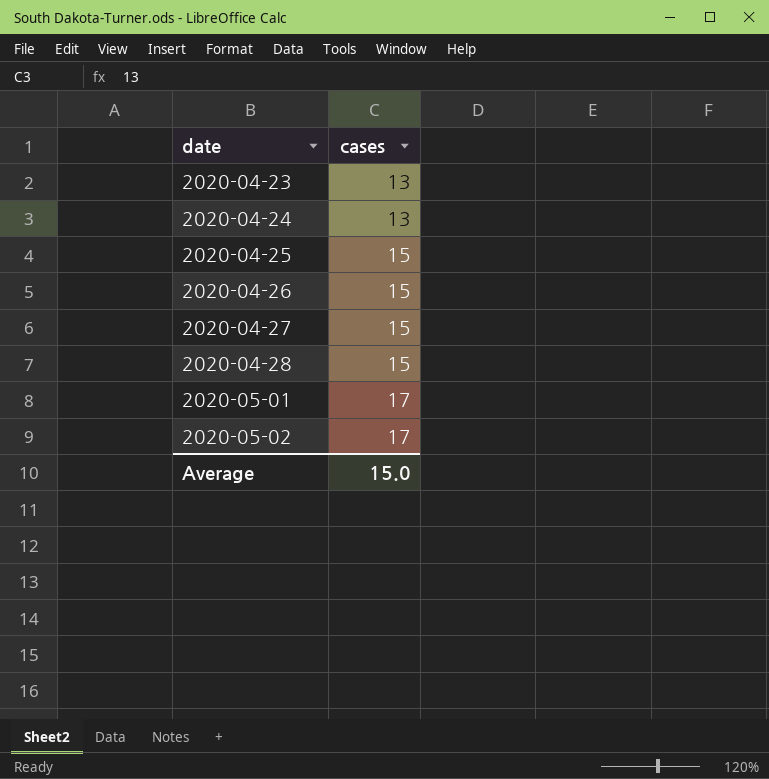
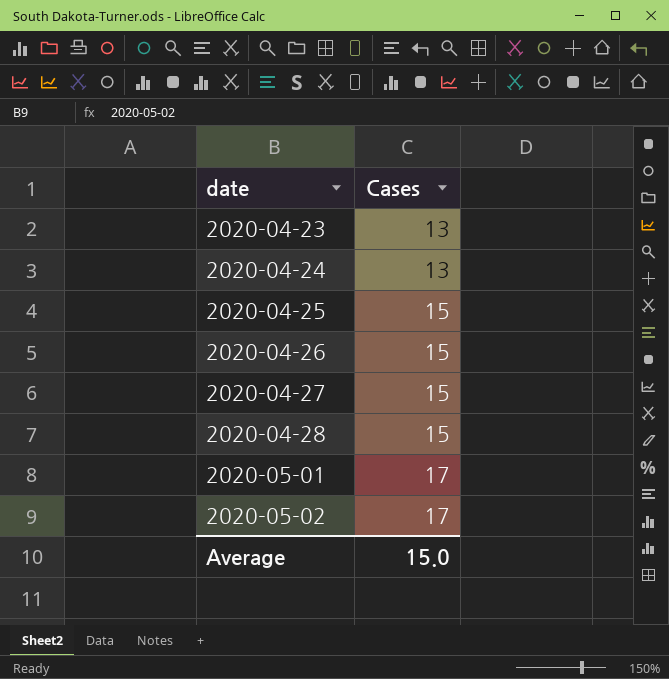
column name: cases -> Cases

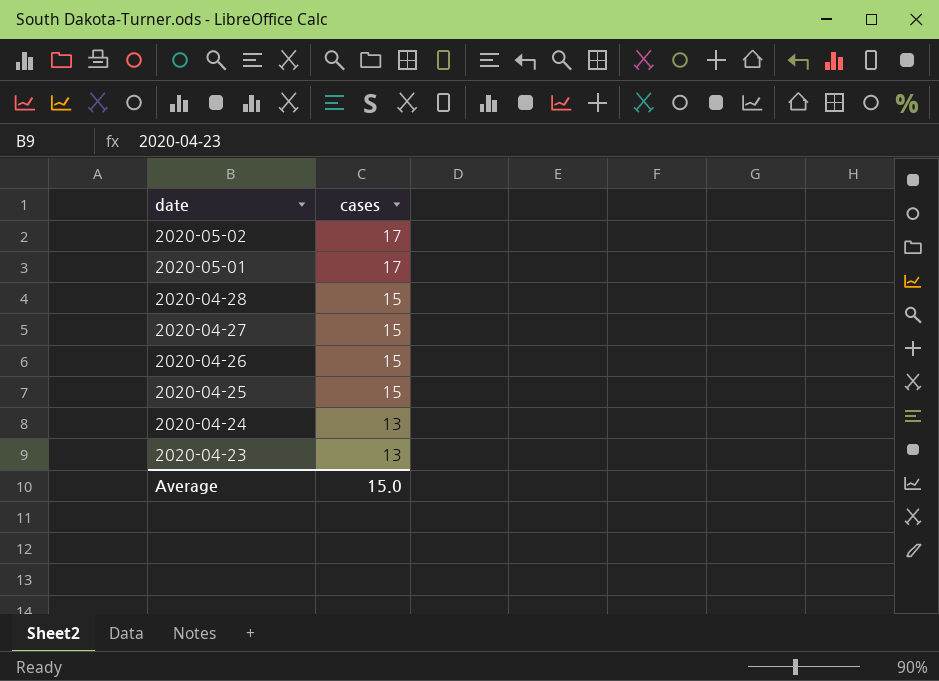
row order: date ascending -> date descending
column name: Cases -> cases

